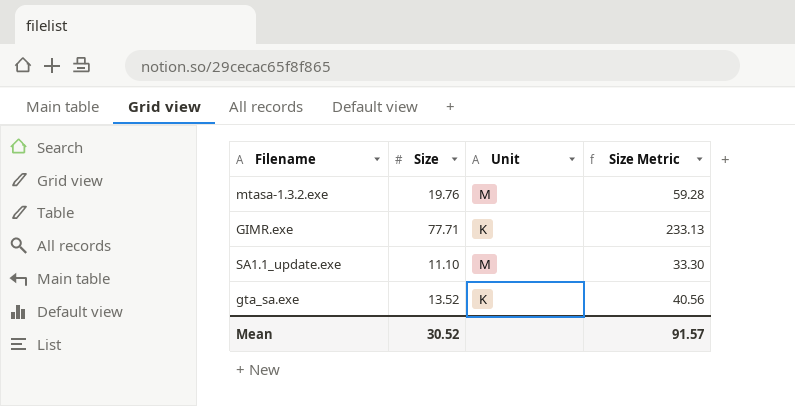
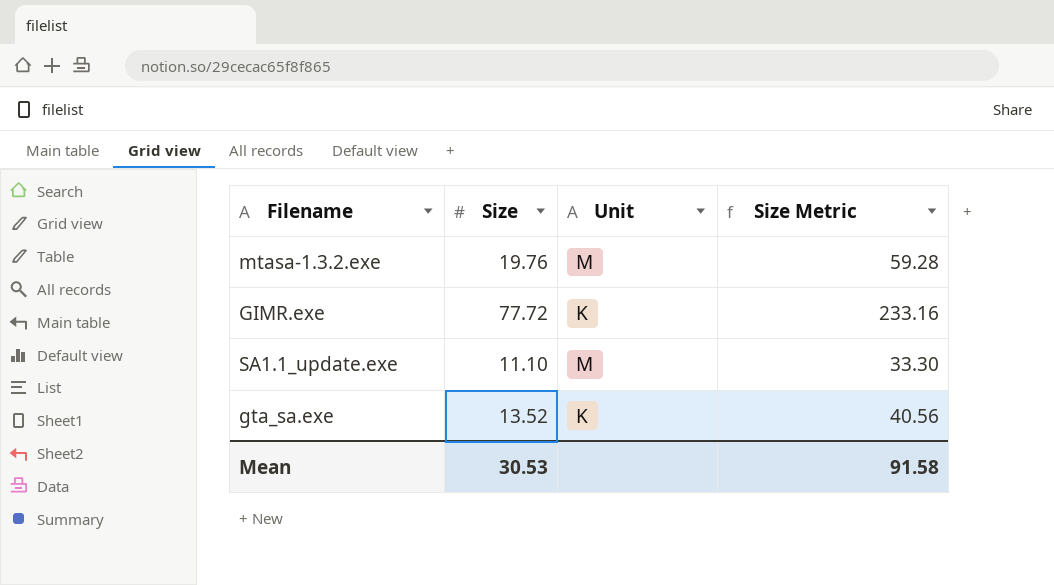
GIMR.exe | Size: 77.71 -> 77.72
GIMR.exe | Size Metric: 233.13 -> 233.16
Mean | Size: 30.52 -> 30.53
Mean | Size Metric: 91.57 -> 91.58

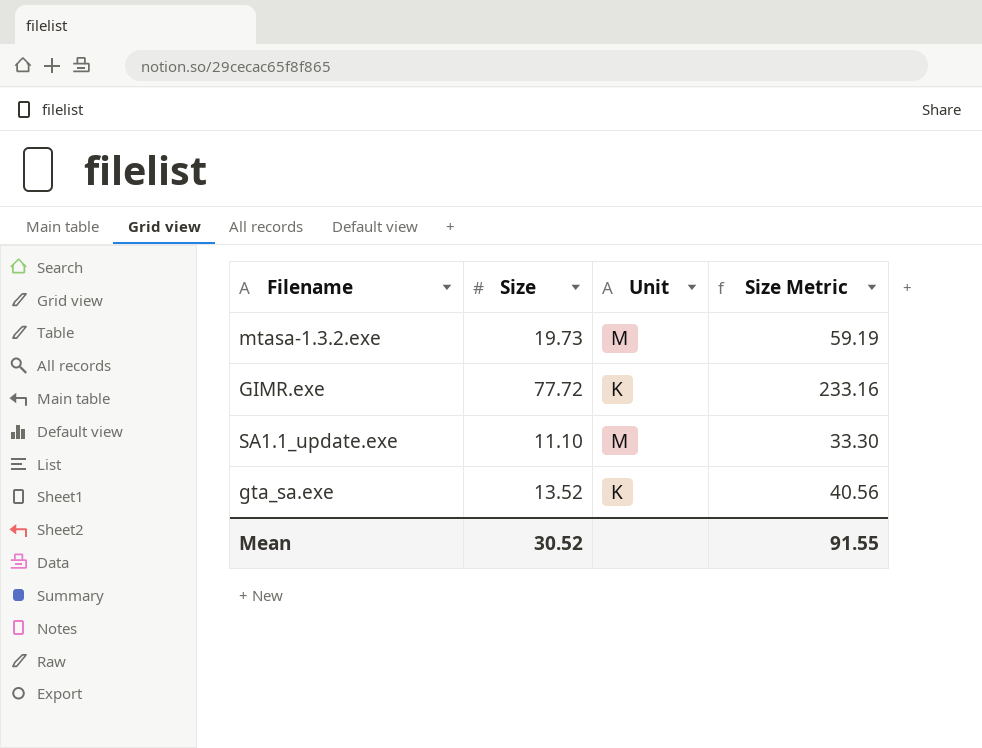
mtasa-1.3.2.exe | Size: 19.76 -> 19.73
mtasa-1.3.2.exe | Size Metric: 59.28 -> 59.19
Mean | Size: 30.53 -> 30.52
Mean | Size Metric: 91.58 -> 91.55

